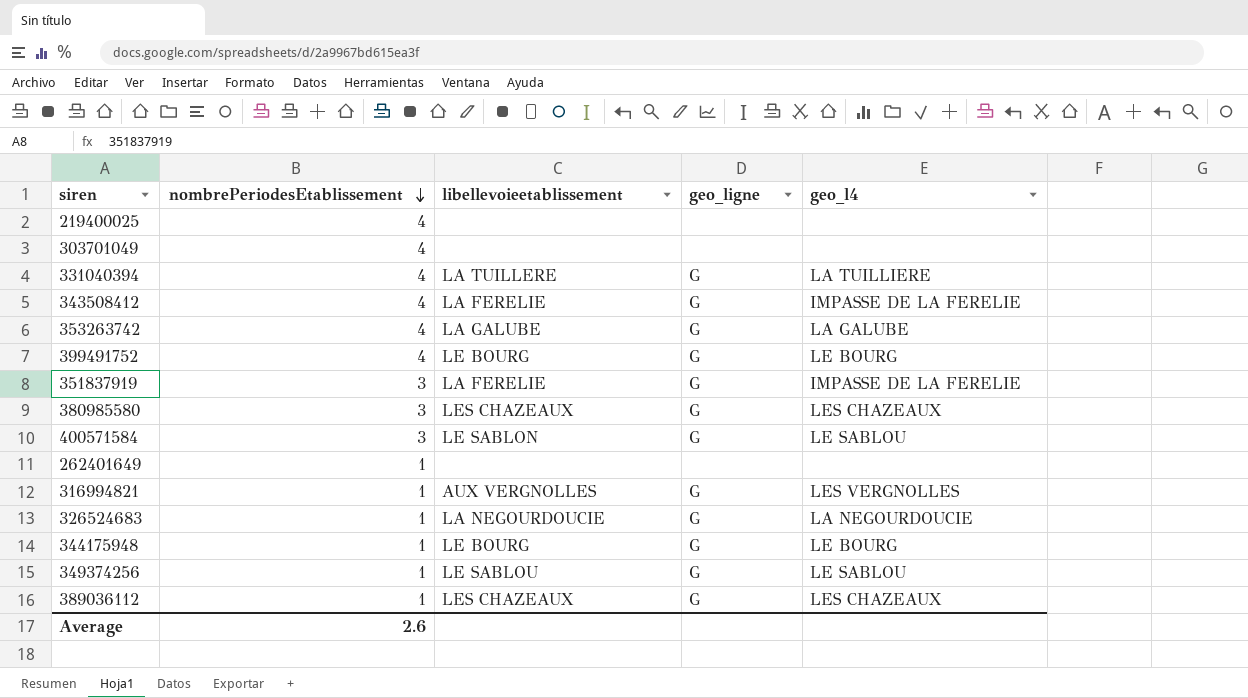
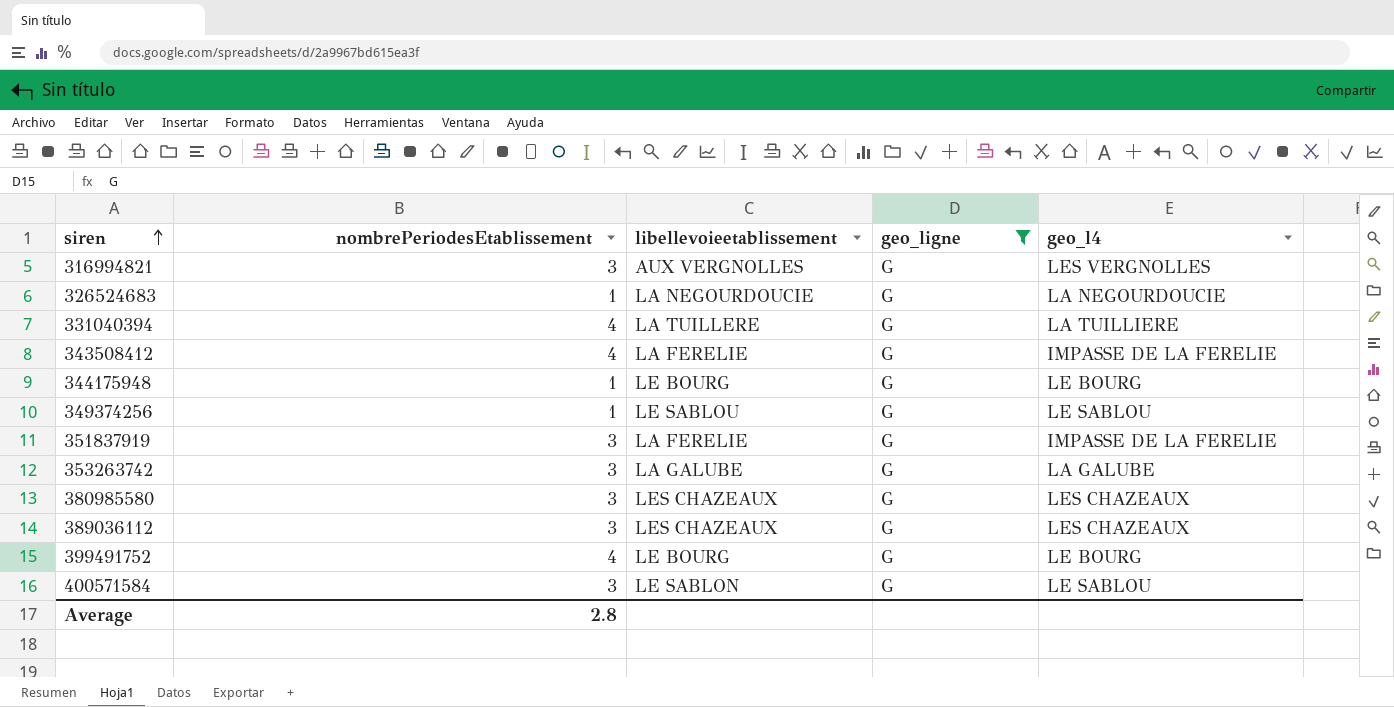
filter: none -> geo_ligne = G
row order: nombrePeriodesEtablissement descending -> siren ascending
316994821 | nombrePeriodesEtablissement: 1 -> 3
353263742 | nombrePeriodesEtablissement: 4 -> 3
389036112 | nombrePeriodesEtablissement: 1 -> 3
Average | nombrePeriodesEtablissement: 2.6 -> 2.8

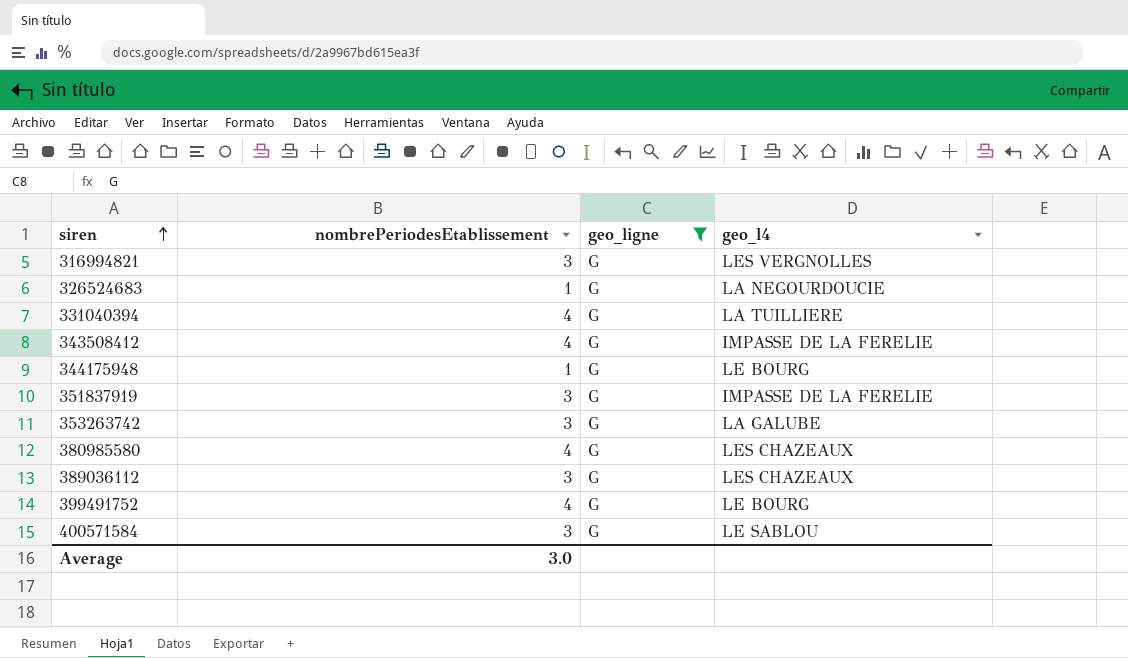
column libellevoieetablissement | position: 3 -> none
row 349374256: 1 | LE SABLOU | G | LE SABLOU -> none
380985580 | nombrePeriodesEtablissement: 3 -> 4
Average | nombrePeriodesEtablissement: 2.8 -> 3.0

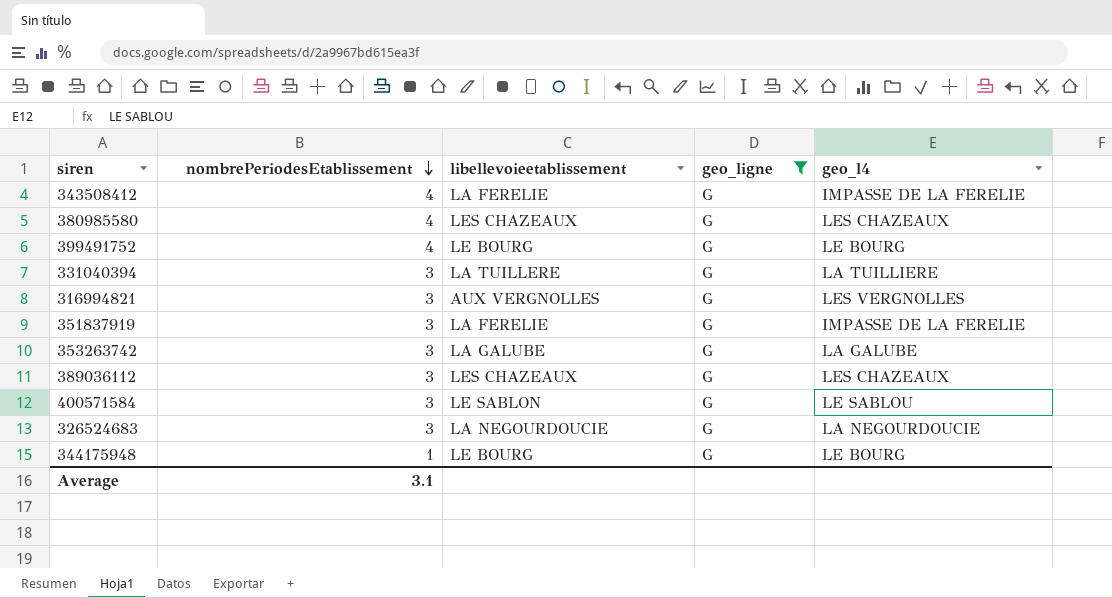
row order: siren ascending -> nombrePeriodesEtablissement descending
column libellevoieetablissement | position: none -> 3
331040394 | nombrePeriodesEtablissement: 4 -> 3
326524683 | nombrePeriodesEtablissement: 1 -> 3
Average | nombrePeriodesEtablissement: 3.0 -> 3.1

